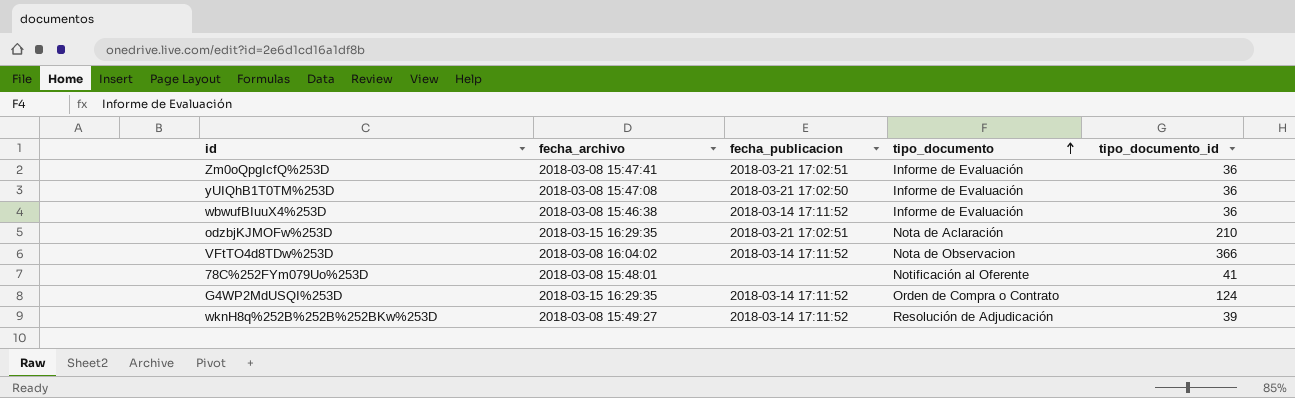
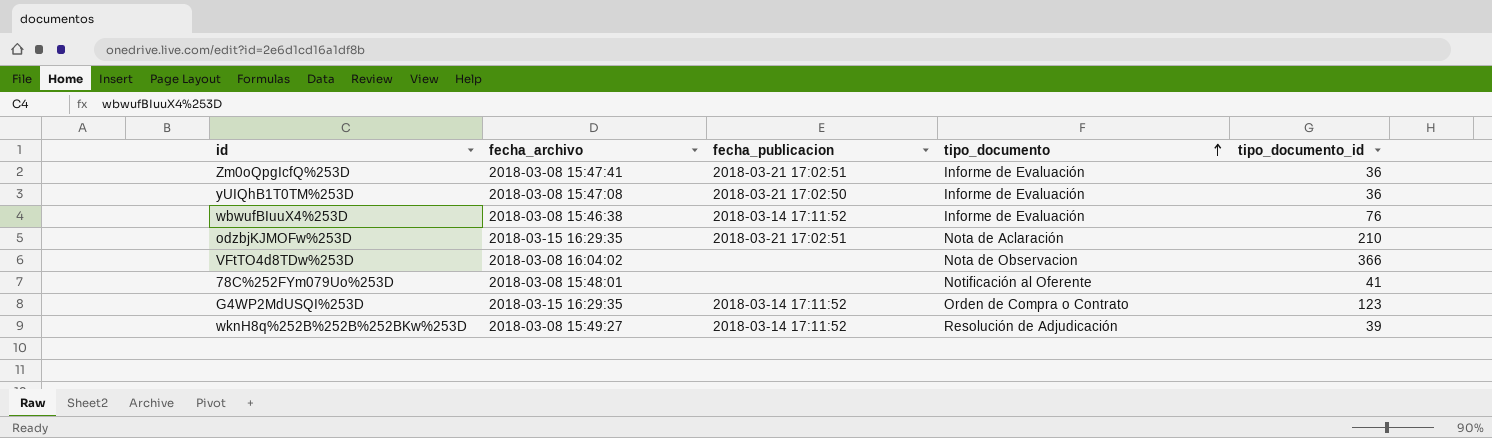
wbwufBIuuX4%253D | tipo_documento_id: 36 -> 76
VFtTO4d8TDw%253D | fecha_publicacion: 2018-03-14 17:11:52 -> none
G4WP2MdUSQI%253D | tipo_documento_id: 124 -> 123

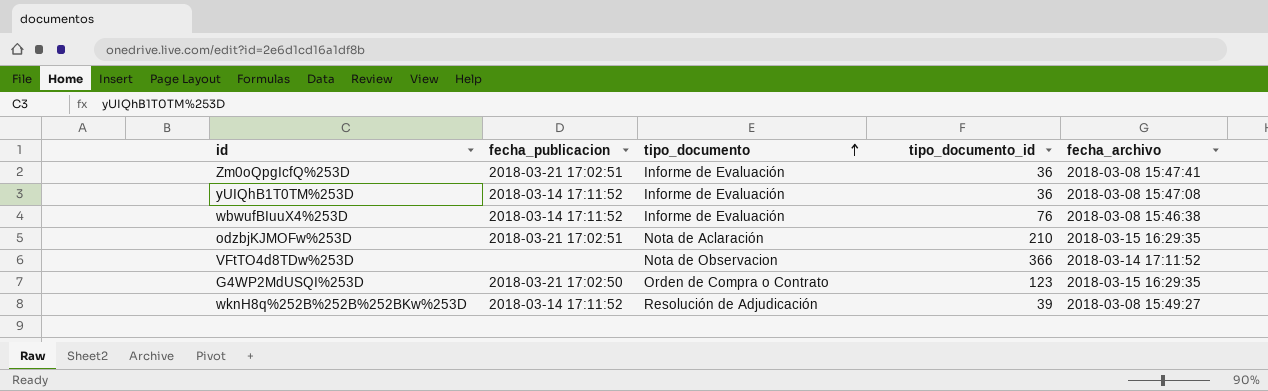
column fecha_archivo | position: 2 -> 5
row 78C%252FYm079Uo%253D: 2018-03-08 15:48:01 | none | Notificación al Oferente | 41 -> none
yUIQhB1T0TM%253D | fecha_publicacion: 2018-03-21 17:02:50 -> 2018-03-14 17:11:52
VFtTO4d8TDw%253D | fecha_archivo: 2018-03-08 16:04:02 -> 2018-03-14 17:11:52
G4WP2MdUSQI%253D | fecha_publicacion: 2018-03-14 17:11:52 -> 2018-03-21 17:02:50

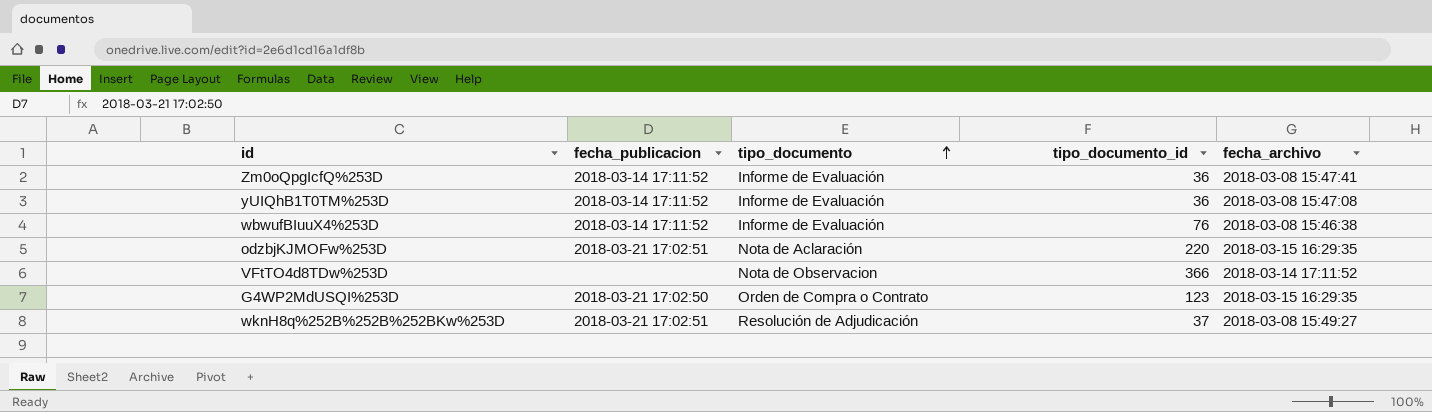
Zm0oQpgIcfQ%253D | fecha_publicacion: 2018-03-21 17:02:51 -> 2018-03-14 17:11:52
odzbjKJMOFw%253D | tipo_documento_id: 210 -> 220
wknH8q%252B%252B%252BKw%253D | fecha_publicacion: 2018-03-14 17:11:52 -> 2018-03-21 17:02:51
wknH8q%252B%252B%252BKw%253D | tipo_documento_id: 39 -> 37

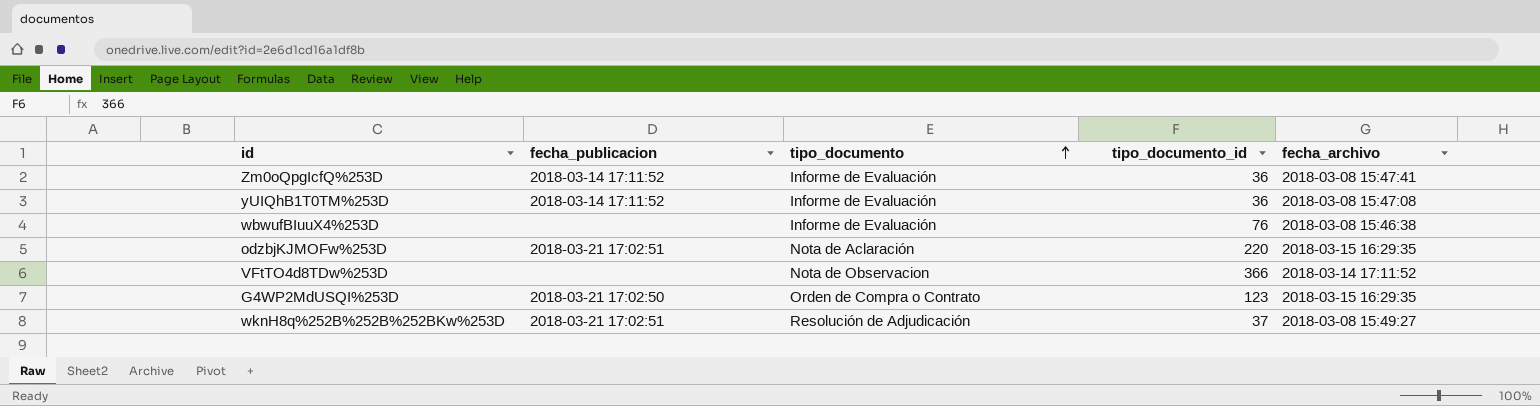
wbwufBIuuX4%253D | fecha_publicacion: 2018-03-14 17:11:52 -> none

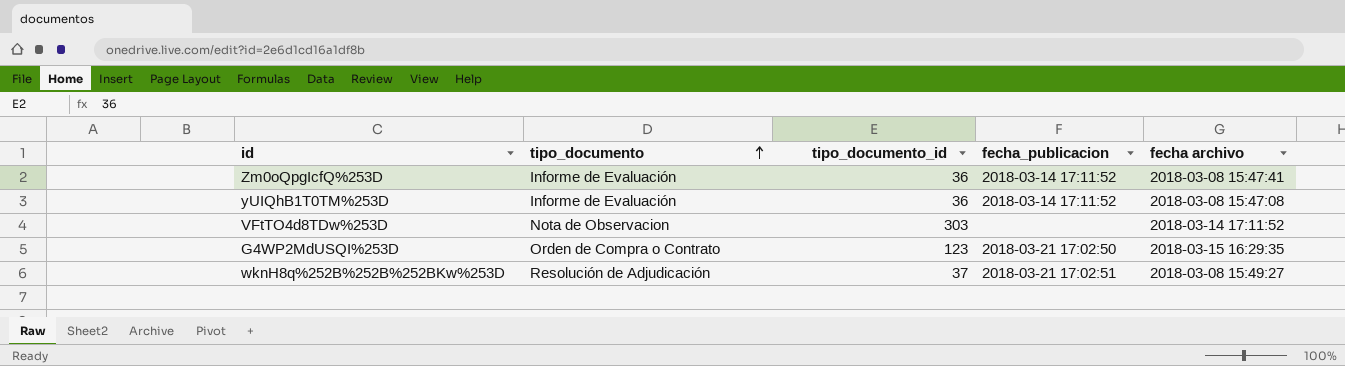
column fecha_publicacion | position: 2 -> 4
column name: fecha_archivo -> fecha archivo
row wbwufBIuuX4%253D: none | Informe de Evaluación | 76 | 2018-03-08 15:46:38 -> none
row odzbjKJMOFw%253D: 2018-03-21 17:02:51 | Nota de Aclaración | 220 | 2018-03-15 16:29:35 -> none
VFtTO4d8TDw%253D | tipo_documento_id: 366 -> 303

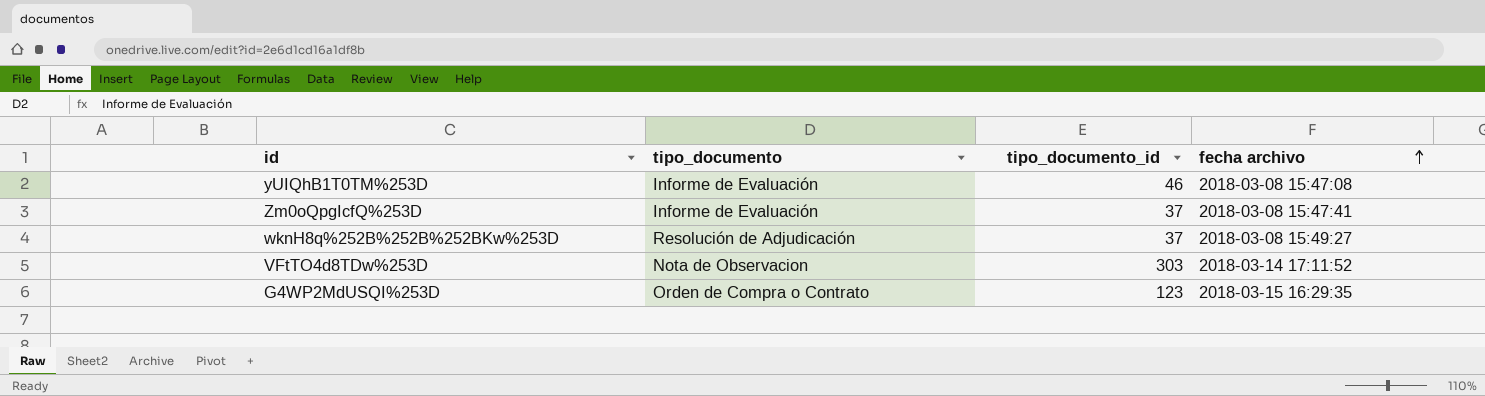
row order: tipo_documento ascending -> fecha archivo ascending
column fecha_publicacion | position: 4 -> none
yUIQhB1T0TM%253D | tipo_documento_id: 36 -> 46
Zm0oQpgIcfQ%253D | tipo_documento_id: 36 -> 37

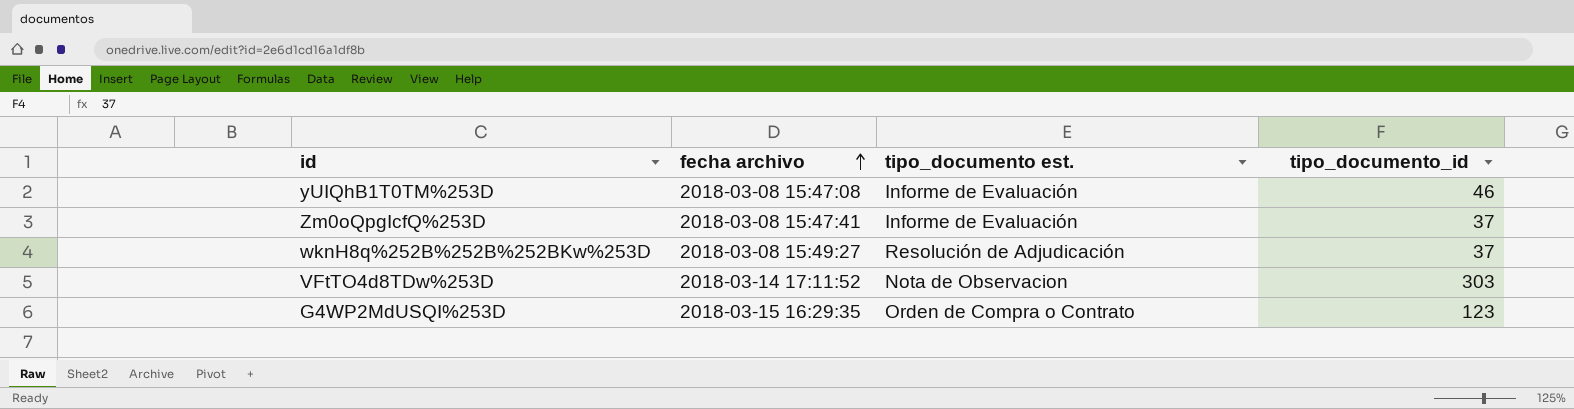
column fecha archivo | position: 4 -> 2
column name: tipo_documento -> tipo_documento est.

